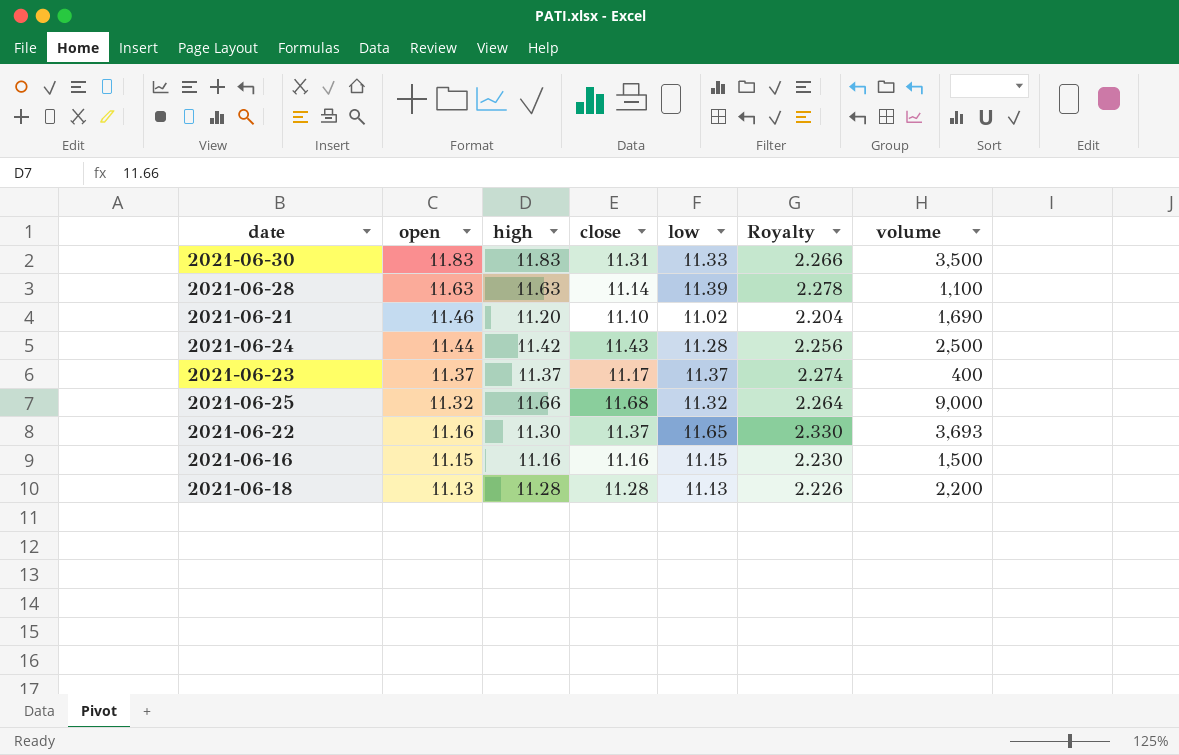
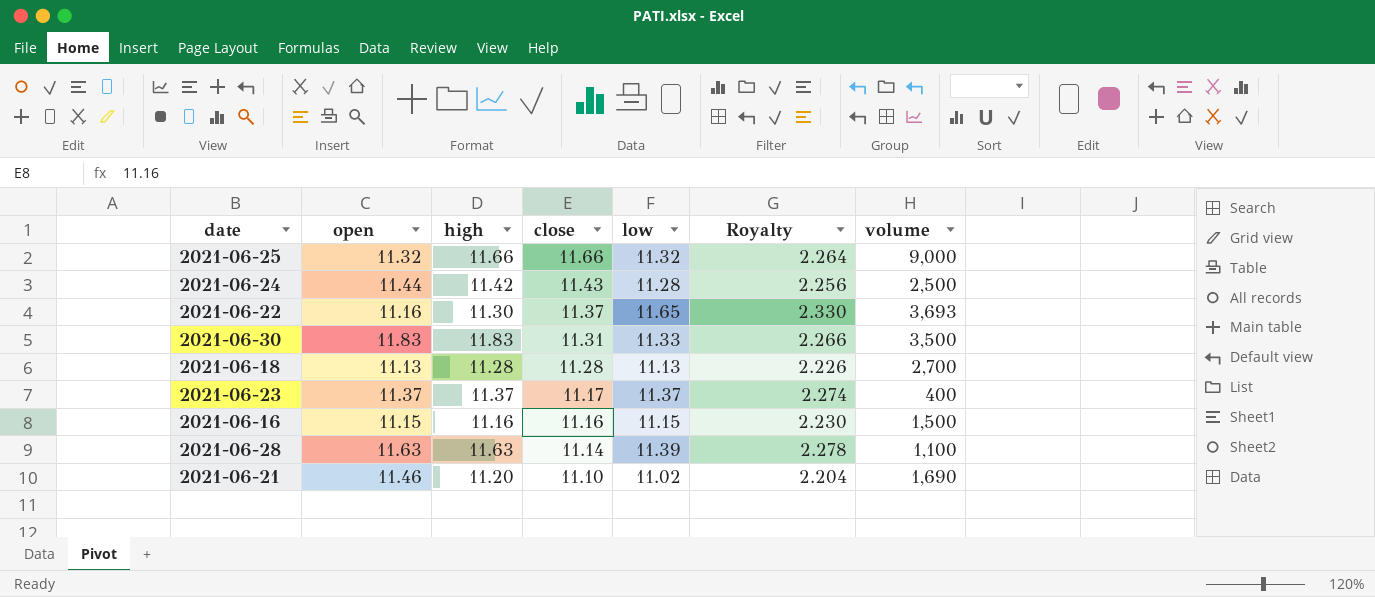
row order: open descending -> close descending
2021-06-25 | close: 11.68 -> 11.66
2021-06-18 | volume: 2,200 -> 2,700

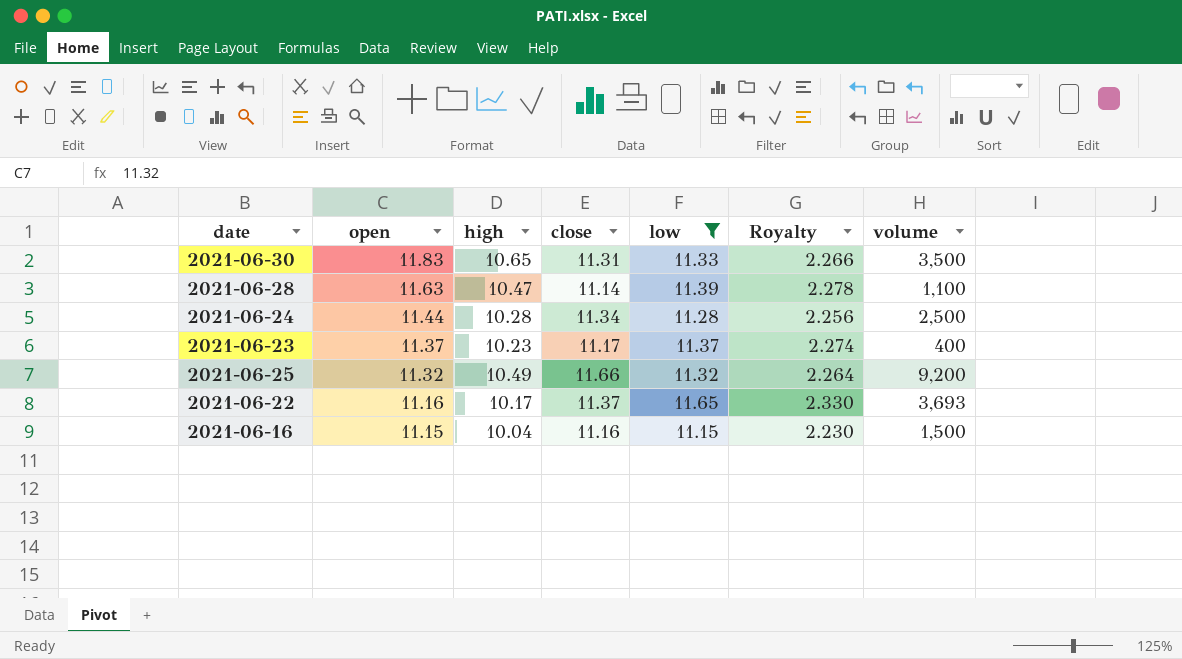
filter: none -> low >= 11.15
row order: close descending -> open descending
2021-06-30 | high: 11.83 -> 10.65
2021-06-28 | high: 11.63 -> 10.47
2021-06-24 | high: 11.42 -> 10.28
2021-06-24 | close: 11.43 -> 11.34
2021-06-23 | high: 11.37 -> 10.23
2021-06-25 | high: 11.66 -> 10.49
2021-06-25 | volume: 9,000 -> 9,200
2021-06-22 | high: 11.30 -> 10.17
2021-06-16 | high: 11.16 -> 10.04

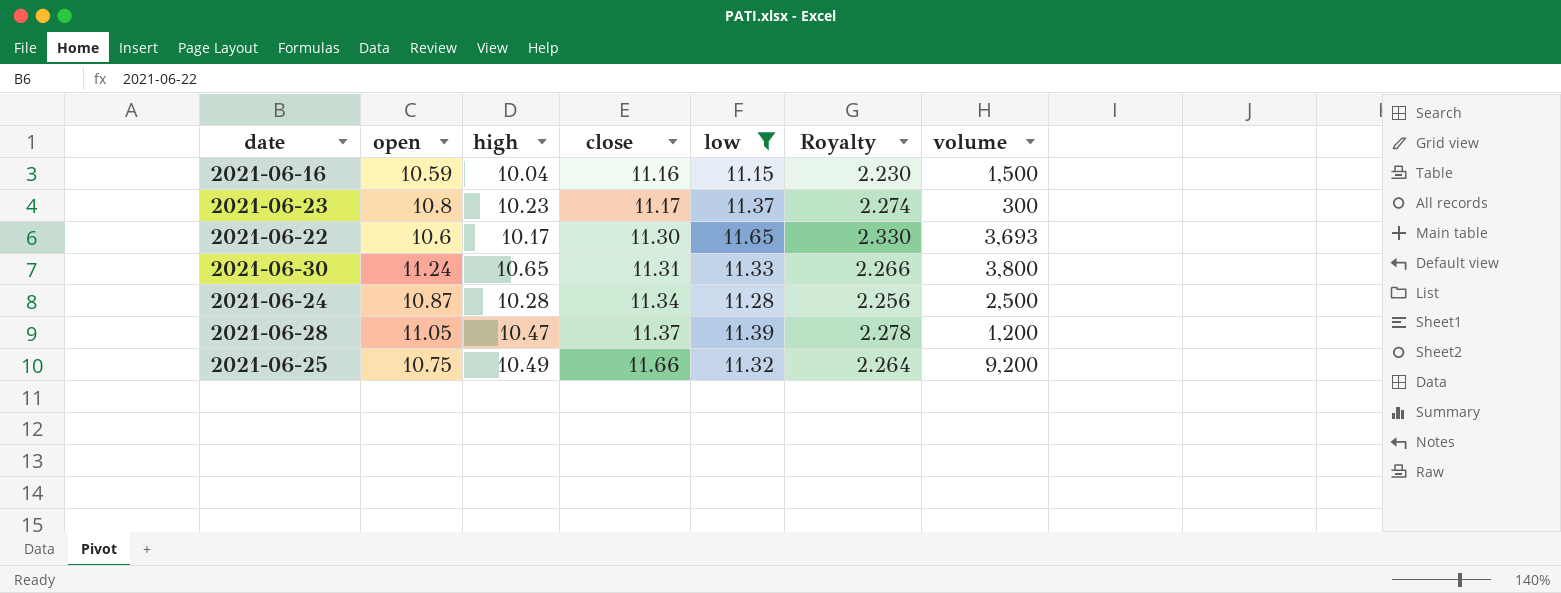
row order: open descending -> close ascending
2021-06-16 | open: 11.15 -> 10.59
2021-06-23 | open: 11.37 -> 10.8
2021-06-23 | volume: 400 -> 300
2021-06-22 | open: 11.16 -> 10.6
2021-06-22 | close: 11.37 -> 11.30
2021-06-30 | open: 11.83 -> 11.24
2021-06-30 | volume: 3,500 -> 3,800
2021-06-24 | open: 11.44 -> 10.87
2021-06-28 | open: 11.63 -> 11.05
2021-06-28 | close: 11.14 -> 11.37
2021-06-28 | volume: 1,100 -> 1,200
2021-06-25 | open: 11.32 -> 10.75

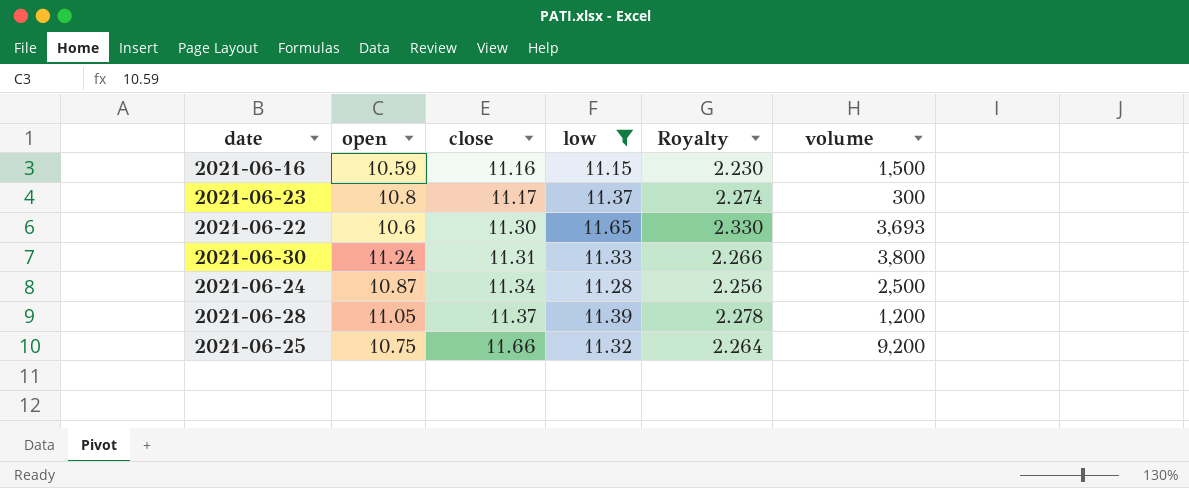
column high | position: 3 -> none

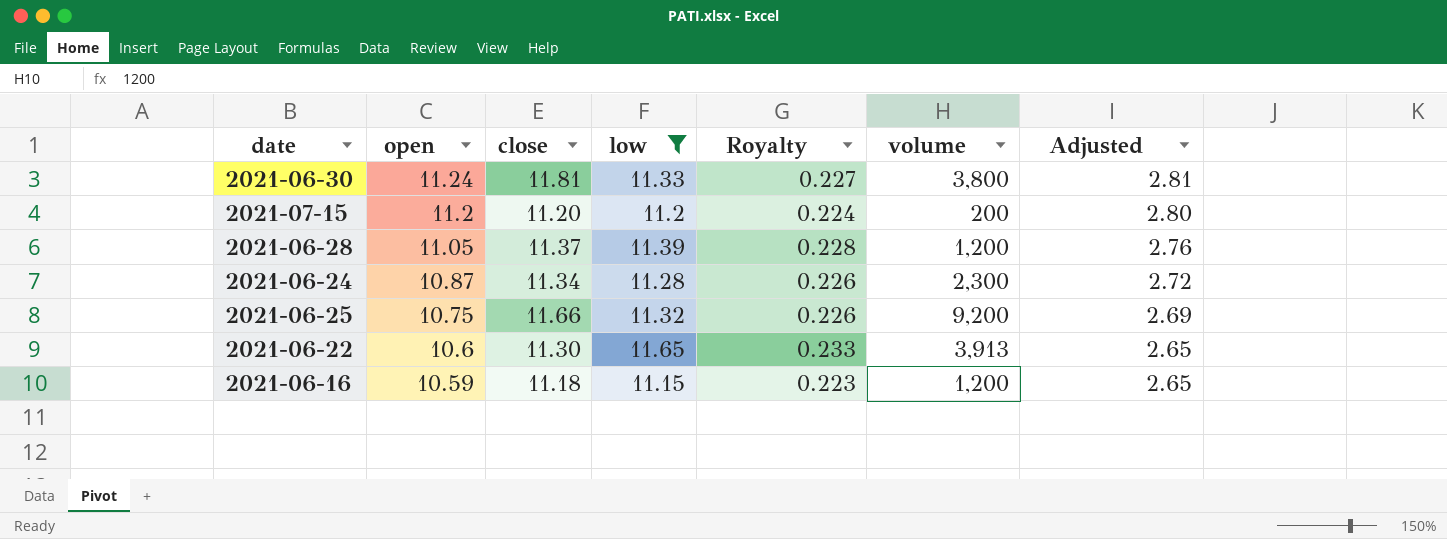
row order: close ascending -> open descending
column Royalty | formula: [low] * 0.2 -> [low] * 0.02
column Adjusted | formula: none -> [open] * 0.25
row 2021-06-23: 10.8 | 11.17 | 11.37 | 2.274 | 300 -> none
2021-06-30 | close: 11.31 -> 11.81
row 2021-07-15: none -> 11.2 | 11.20 | 11.2 | 0.224 | 200 | 2.80
2021-06-24 | volume: 2,500 -> 2,300
2021-06-22 | volume: 3,693 -> 3,913
2021-06-16 | close: 11.16 -> 11.18
2021-06-16 | volume: 1,500 -> 1,200

